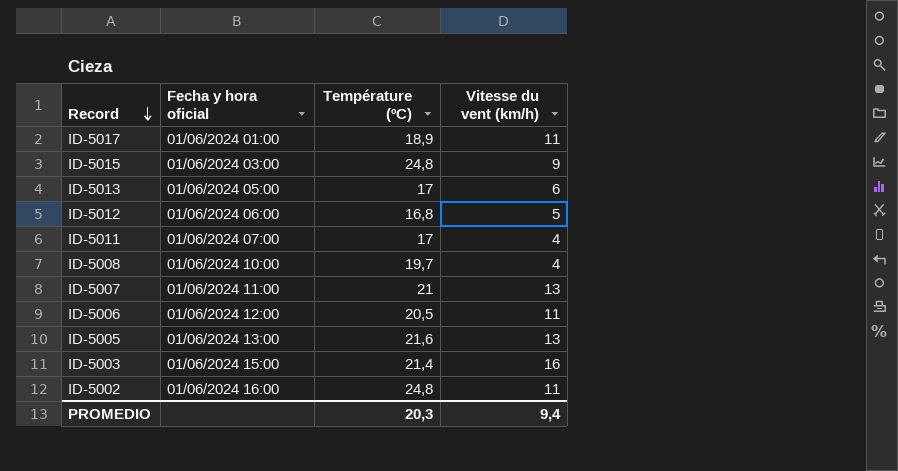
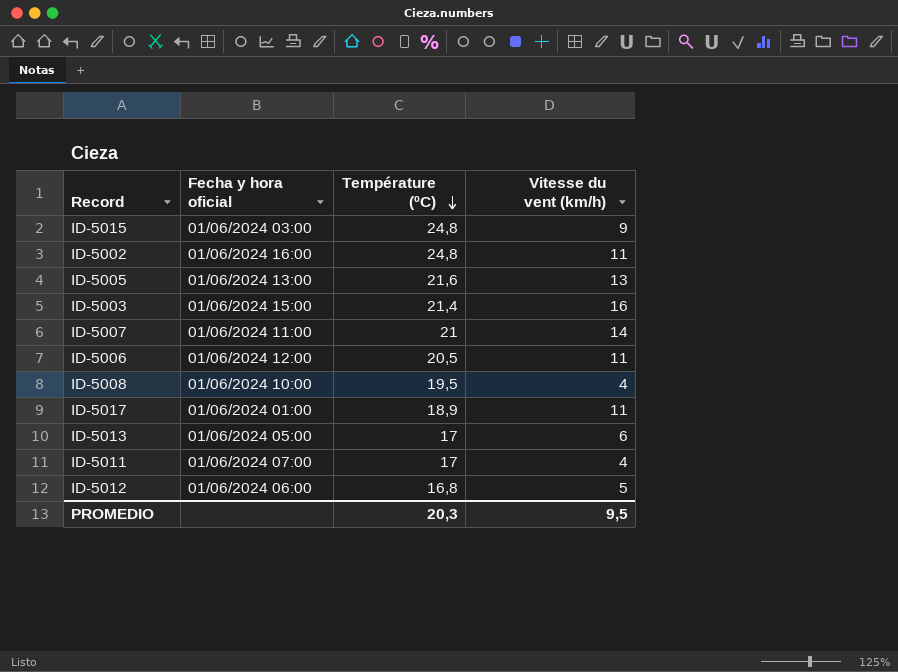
row order: Record descending -> Température (ºC) descending
ID-5007 | Vitesse du vent (km/h): 13 -> 14
ID-5008 | Température (ºC): 19,7 -> 19,5
PROMEDIO | Vitesse du vent (km/h): 9,4 -> 9,5

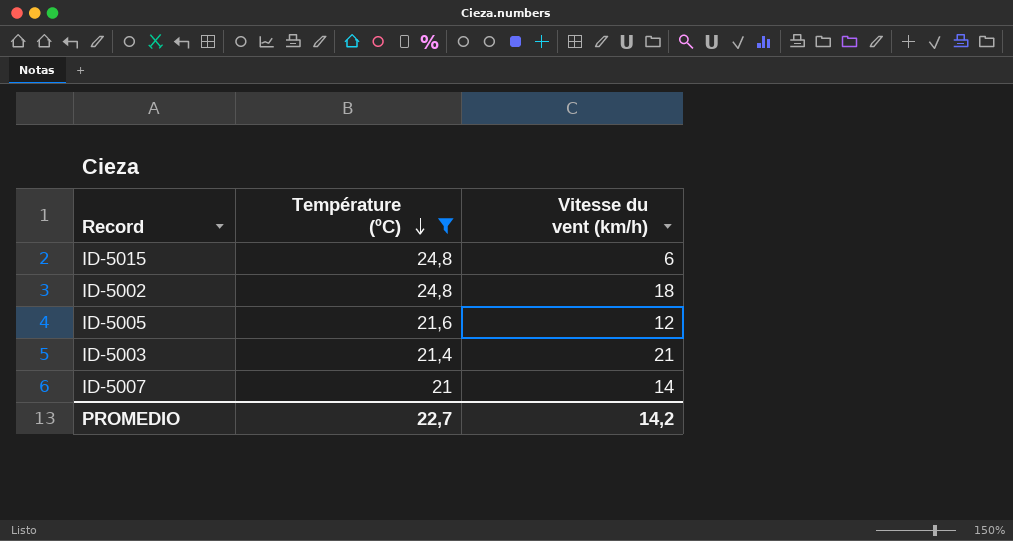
filter: none -> Température (ºC) >= 21
column Fecha y hora oficial | position: 2 -> none
ID-5015 | Vitesse du vent (km/h): 9 -> 6
ID-5002 | Vitesse du vent (km/h): 11 -> 18
ID-5005 | Vitesse du vent (km/h): 13 -> 12
ID-5003 | Vitesse du vent (km/h): 16 -> 21
PROMEDIO | Température (ºC): 20,3 -> 22,7
PROMEDIO | Vitesse du vent (km/h): 9,5 -> 14,2

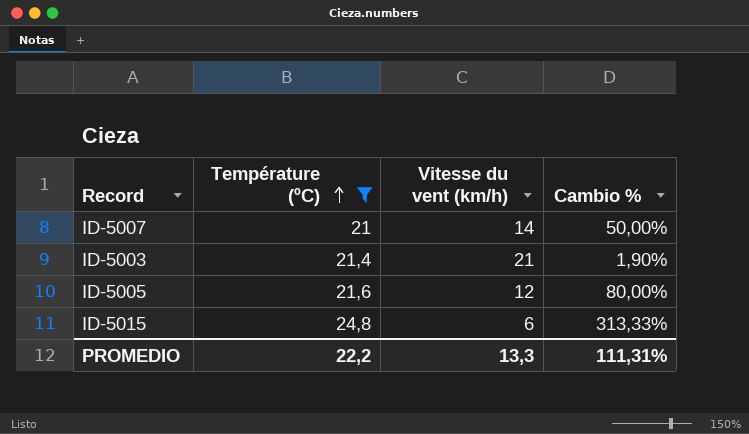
row order: Température (ºC) descending -> Température (ºC) ascending
column Cambio % | formula: none -> ([Température (ºC)] - [Vitesse du vent (km/h)]) / [Vitesse du vent (km/h)]
row ID-5002: 24,8 | 18 -> none
PROMEDIO | Température (ºC): 22,7 -> 22,2
PROMEDIO | Vitesse du vent (km/h): 14,2 -> 13,3

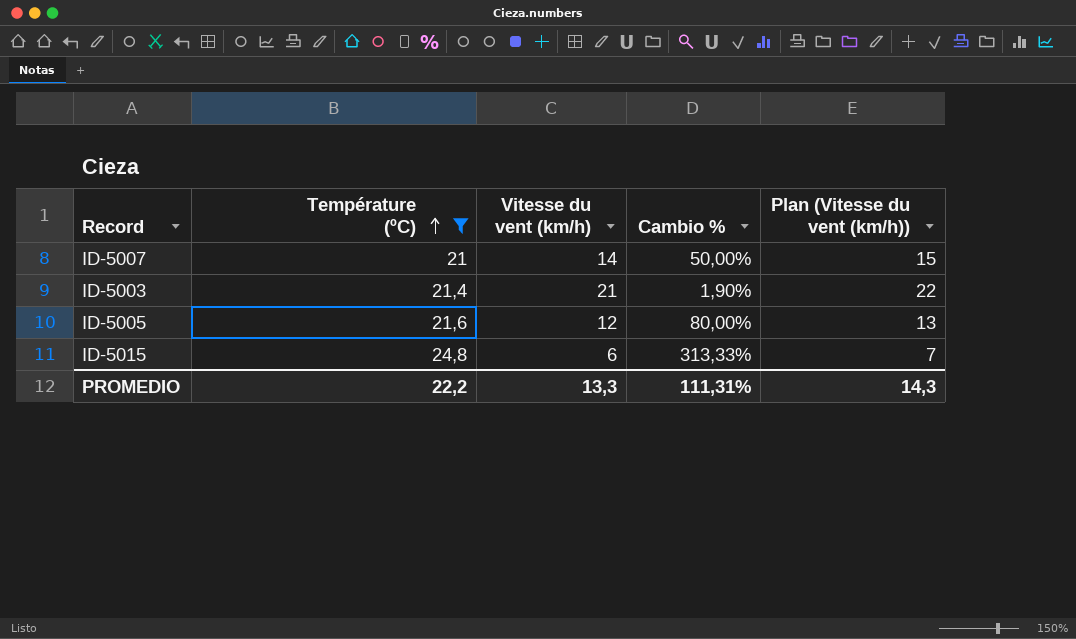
column Plan (Vitesse du vent (km/h)) | formula: none -> [Vitesse du vent (km/h)] + 1

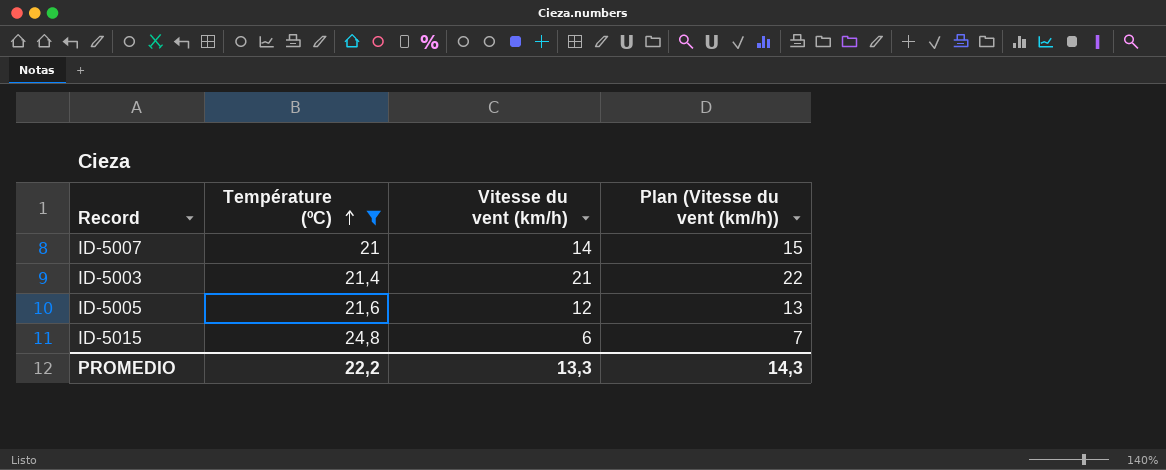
column Cambio % | formula: ([Température (ºC)] - [Vitesse du vent (km/h)]) / [Vitesse du vent (km/h)] -> none

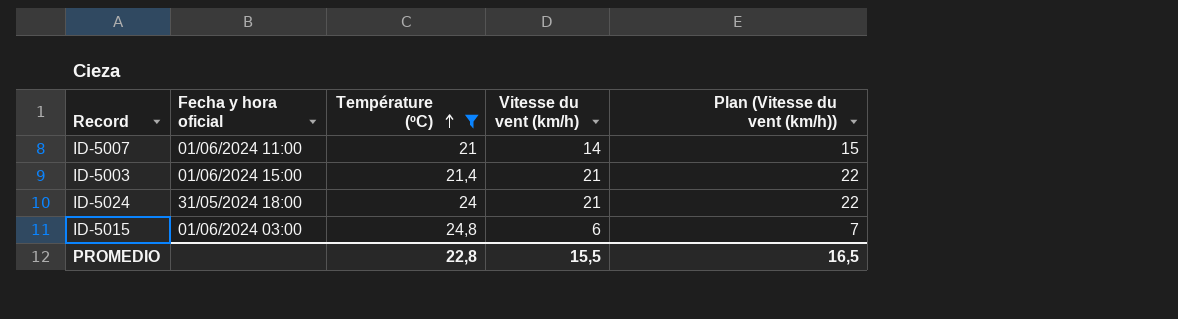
column Fecha y hora oficial | position: none -> 2
row ID-5005: 21,6 | 12 | 13 -> none
row ID-5024: none -> 31/05/2024 18:00 | 24 | 21 | 22
PROMEDIO | Température (ºC): 22,2 -> 22,8
PROMEDIO | Vitesse du vent (km/h): 13,3 -> 15,5
PROMEDIO | Plan (Vitesse du vent (km/h)): 14,3 -> 16,5

